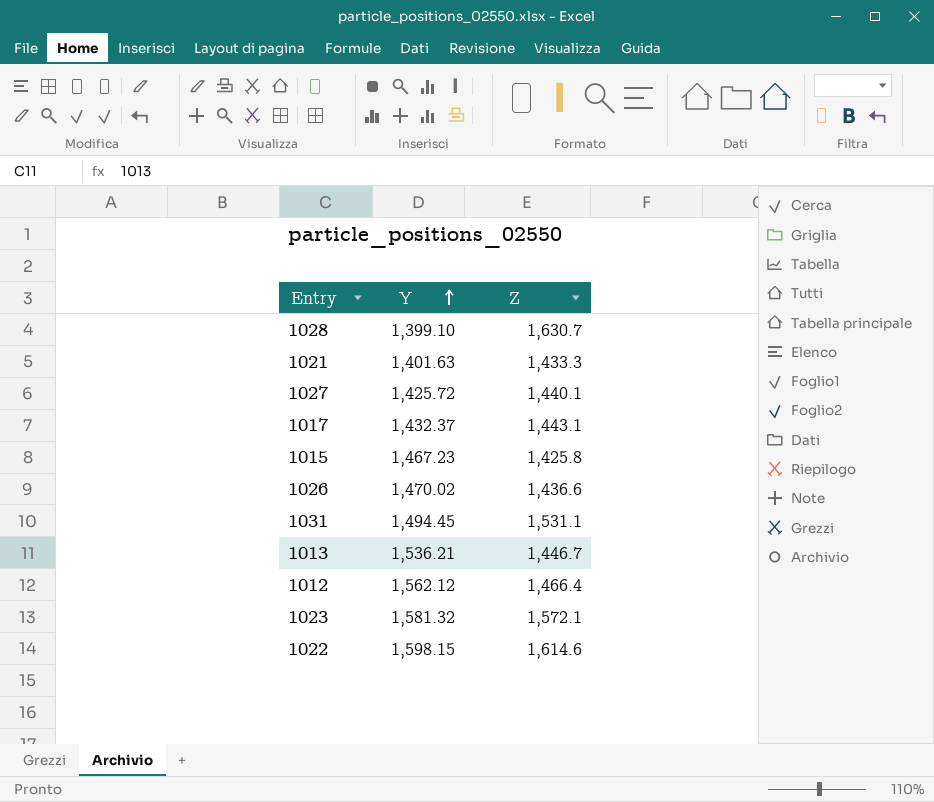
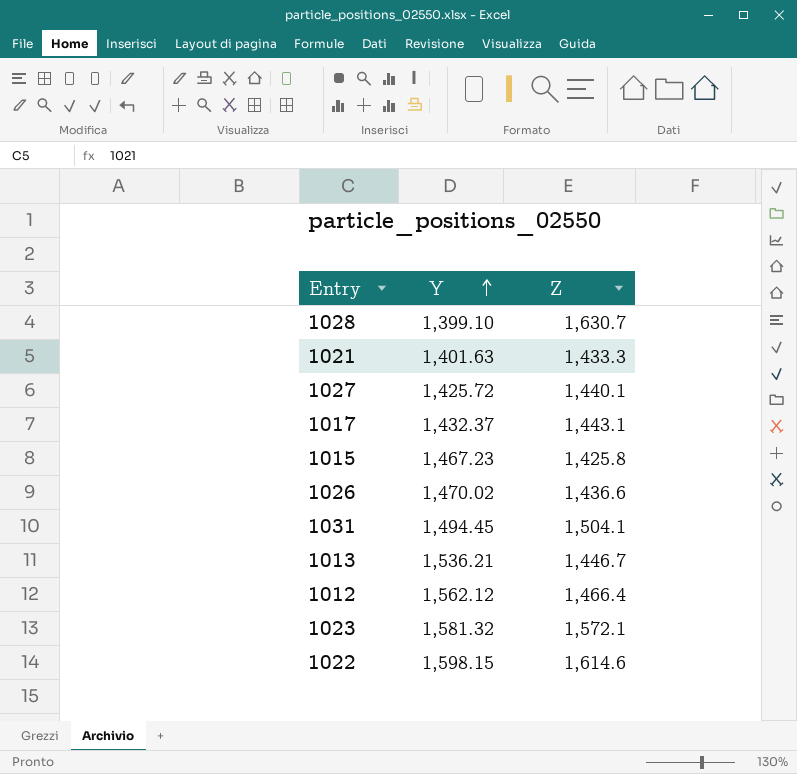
1031 | Z: 1,531.1 -> 1,504.1

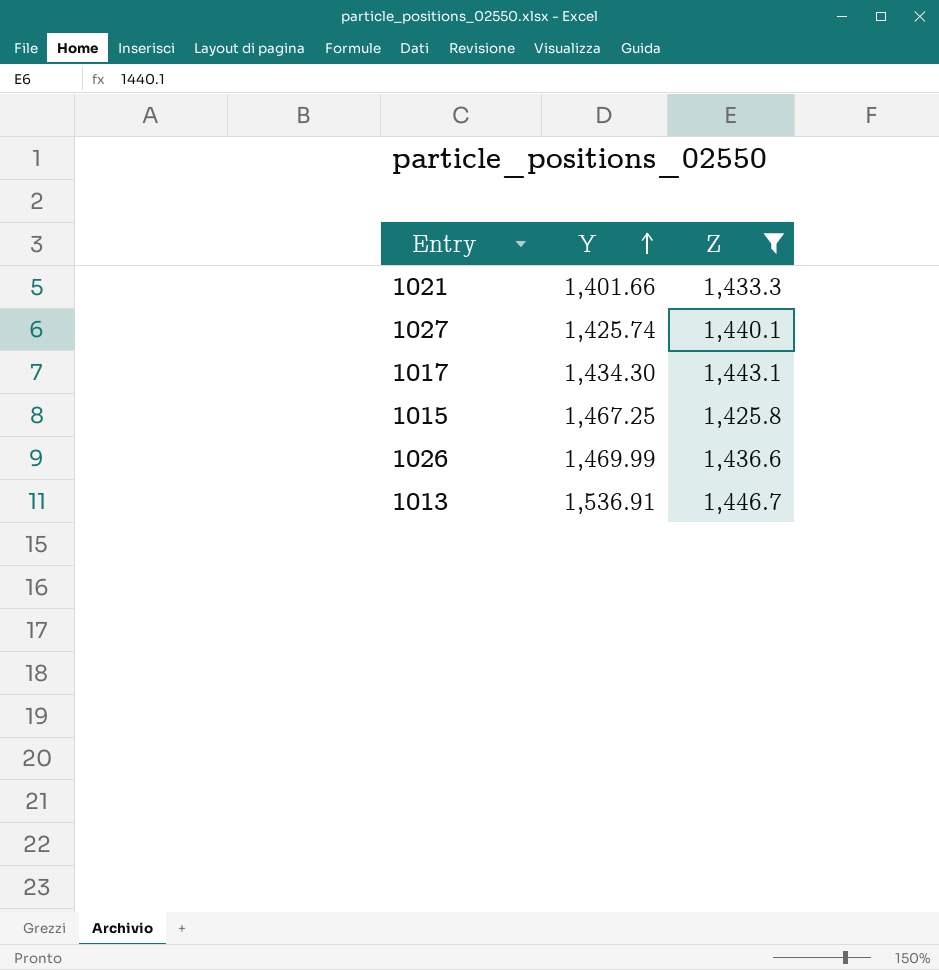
filter: none -> Z <= 1,446.7
1021 | Y: 1,401.63 -> 1,401.66
1027 | Y: 1,425.72 -> 1,425.74
1017 | Y: 1,432.37 -> 1,434.30
1015 | Y: 1,467.23 -> 1,467.25
1026 | Y: 1,470.02 -> 1,469.99
1013 | Y: 1,536.21 -> 1,536.91

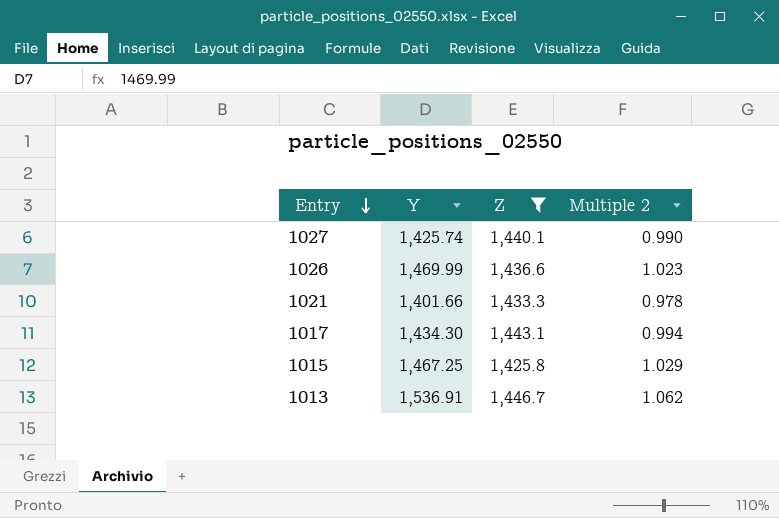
row order: Y ascending -> Entry descending
column Multiple 2 | formula: none -> [Y] / [Z]

